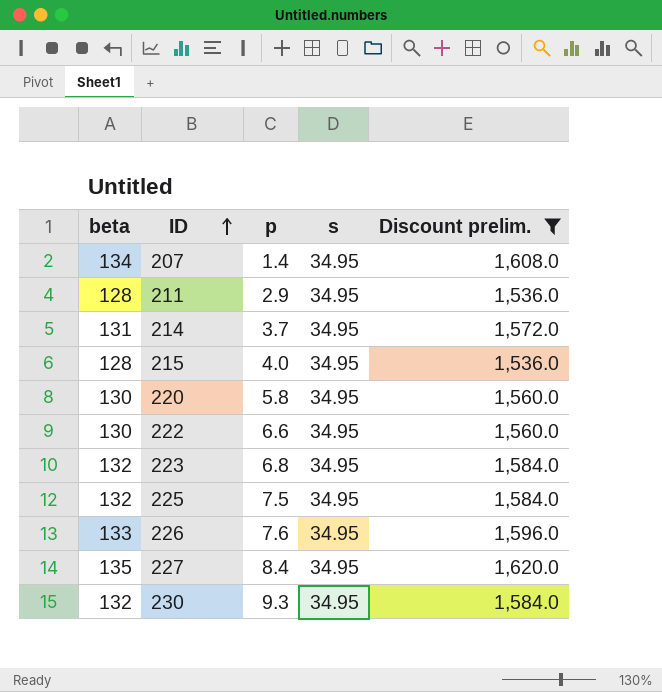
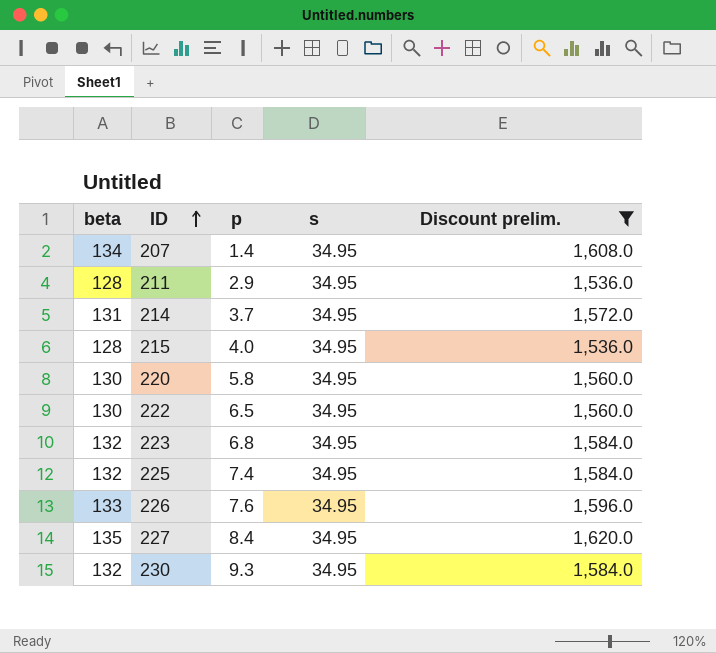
222 | p: 6.6 -> 6.5
225 | p: 7.5 -> 7.4

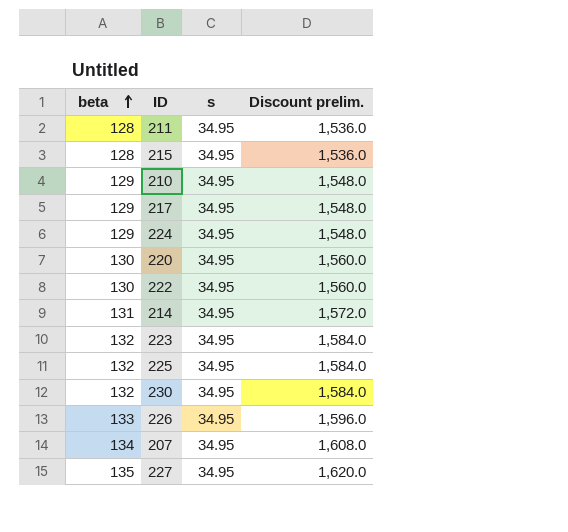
filter: Discount prelim. != 1,548.0 -> none
row order: ID ascending -> beta ascending
column p | position: 3 -> none

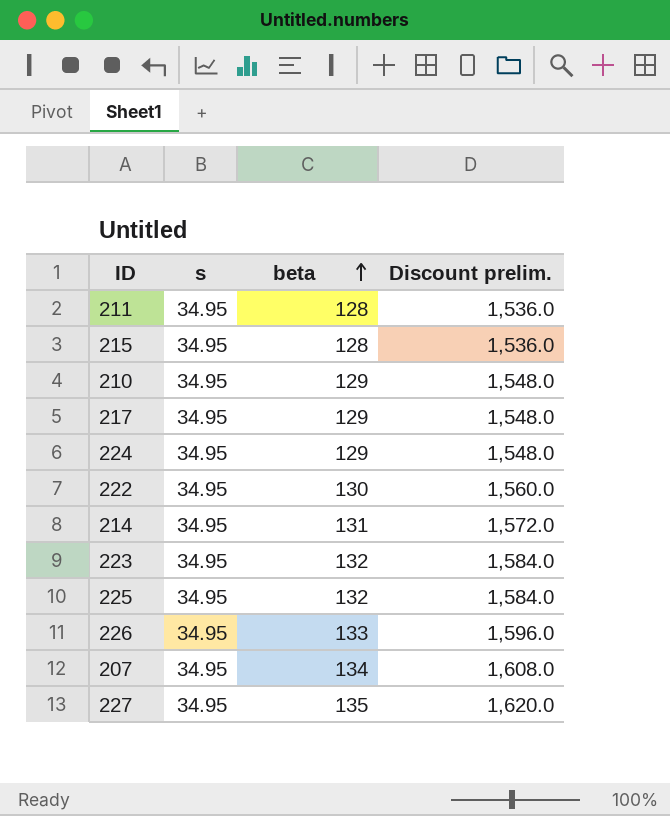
column beta | position: 1 -> 3
row 220: 130 | 34.95 | 1,560.0 -> none
row 230: 132 | 34.95 | 1,584.0 -> none

